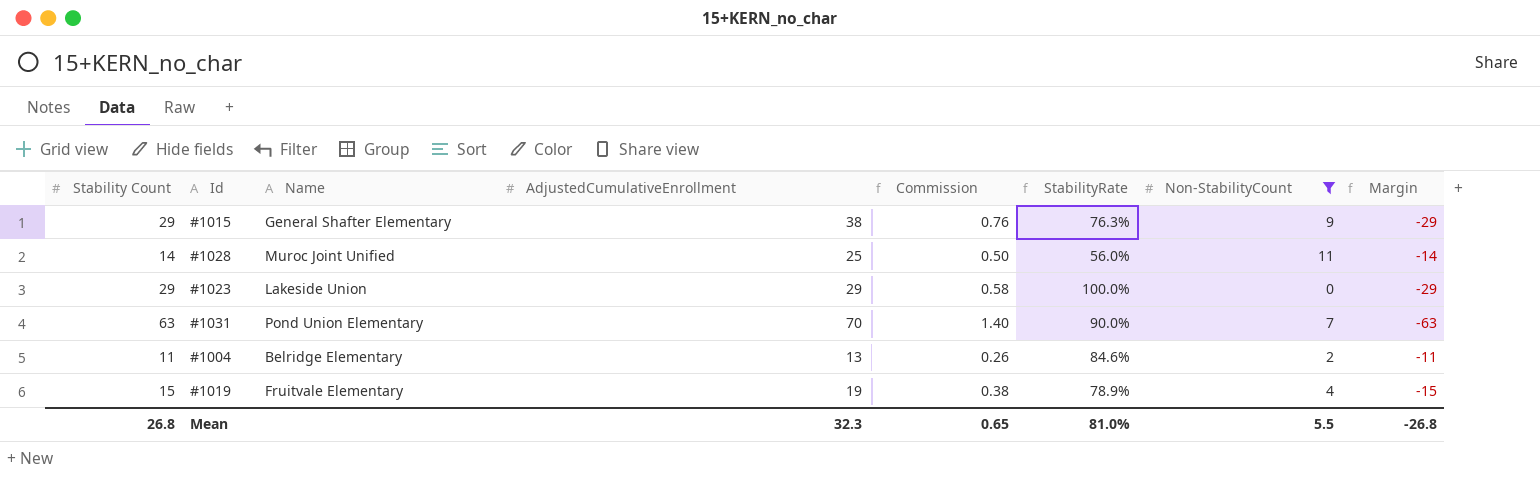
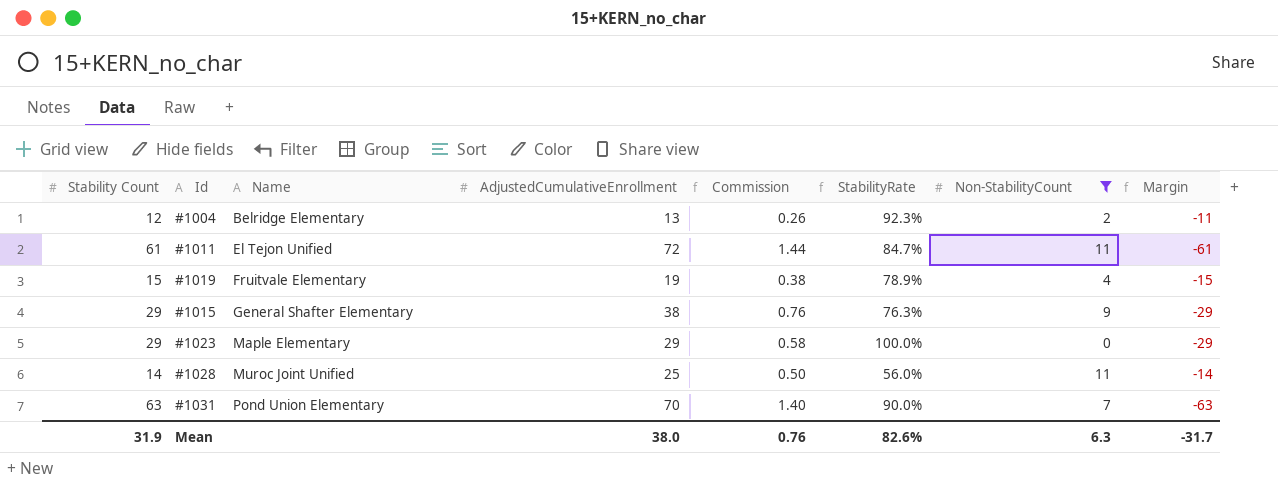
row order: none -> Name ascending
#1004 | Stability Count: 11 -> 12
#1004 | StabilityRate: 84.6% -> 92.3%
row #1011: none -> 61 | El Tejon Unified | 72 | 1.44 | 84.7% | 11 | -61
#1023 | Name: Lakeside Union -> Maple Elementary
Mean | Stability Count: 26.8 -> 31.9
Mean | AdjustedCumulativeEnrollment: 32.3 -> 38.0
Mean | Commission: 0.65 -> 0.76
Mean | StabilityRate: 81.0% -> 82.6%
Mean | Non-StabilityCount: 5.5 -> 6.3
Mean | Margin: -26.8 -> -31.7

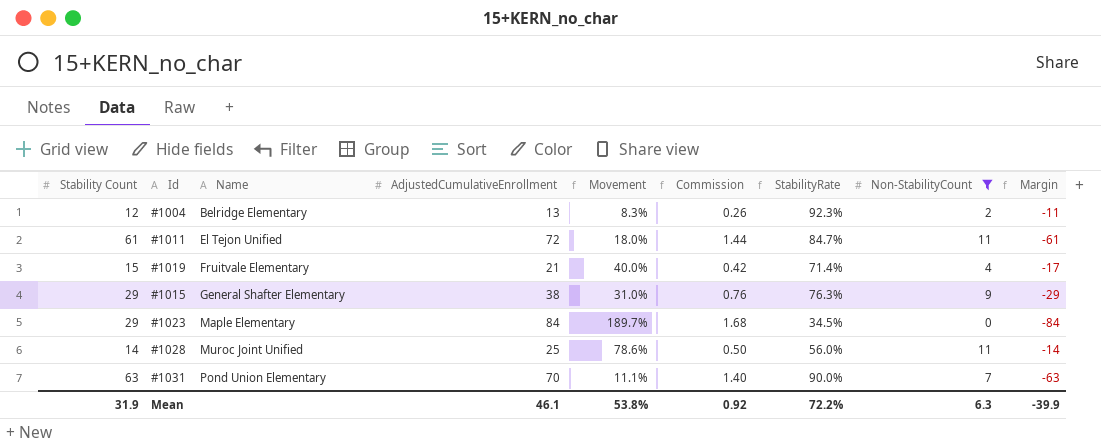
column Movement | formula: none -> ([AdjustedCumulativeEnrollment] - [Stability Count]) / [Stability Count]
#1019 | AdjustedCumulativeEnrollment: 19 -> 21
#1019 | Commission: 0.38 -> 0.42
#1019 | StabilityRate: 78.9% -> 71.4%
#1019 | Margin: -15 -> -17
#1023 | AdjustedCumulativeEnrollment: 29 -> 84
#1023 | Commission: 0.58 -> 1.68
#1023 | StabilityRate: 100.0% -> 34.5%
#1023 | Margin: -29 -> -84
Mean | AdjustedCumulativeEnrollment: 38.0 -> 46.1
Mean | Commission: 0.76 -> 0.92
Mean | StabilityRate: 82.6% -> 72.2%
Mean | Margin: -31.7 -> -39.9

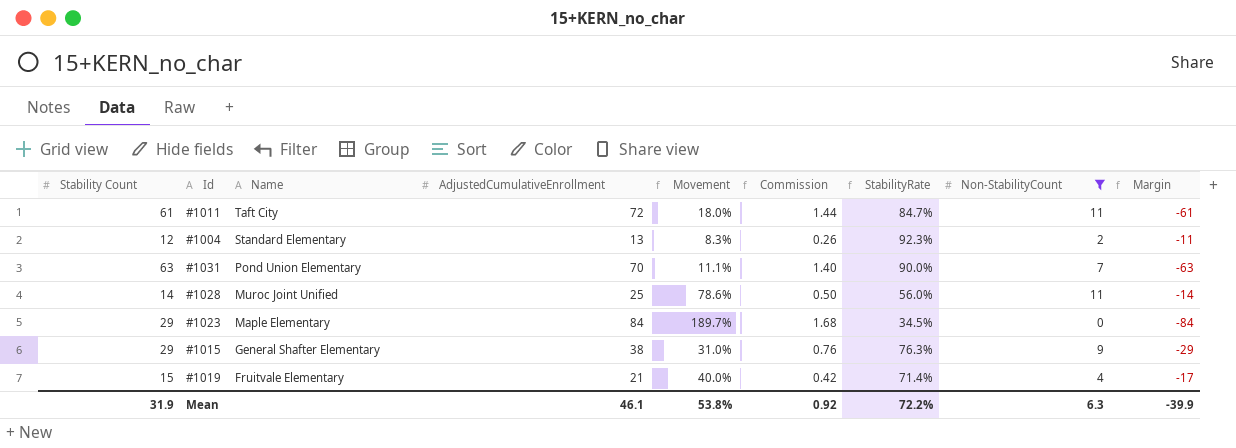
row order: Name ascending -> Name descending
#1011 | Name: El Tejon Unified -> Taft City
#1004 | Name: Belridge Elementary -> Standard Elementary

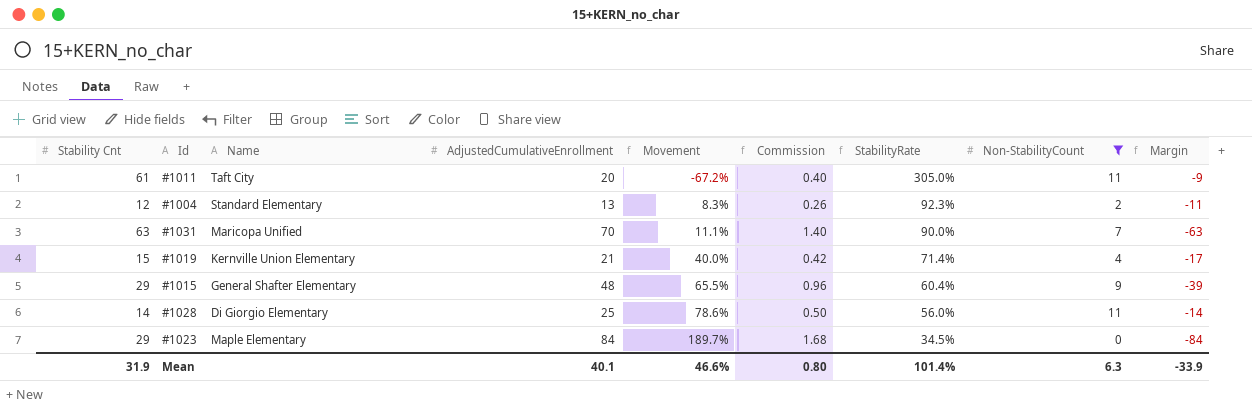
row order: Name descending -> Movement ascending
column name: Stability Count -> Stability Cnt
#1011 | AdjustedCumulativeEnrollment: 72 -> 20
#1011 | Movement: 18.0% -> -67.2%
#1011 | Commission: 1.44 -> 0.40
#1011 | StabilityRate: 84.7% -> 305.0%
#1011 | Margin: -61 -> -9
#1031 | Name: Pond Union Elementary -> Maricopa Unified
#1019 | Name: Fruitvale Elementary -> Kernville Union Elementary
#1015 | AdjustedCumulativeEnrollment: 38 -> 48
#1015 | Movement: 31.0% -> 65.5%
#1015 | Commission: 0.76 -> 0.96
#1015 | StabilityRate: 76.3% -> 60.4%
#1015 | Margin: -29 -> -39
#1028 | Name: Muroc Joint Unified -> Di Giorgio Elementary
Mean | AdjustedCumulativeEnrollment: 46.1 -> 40.1
Mean | Movement: 53.8% -> 46.6%
Mean | Commission: 0.92 -> 0.80
Mean | StabilityRate: 72.2% -> 101.4%
Mean | Margin: -39.9 -> -33.9

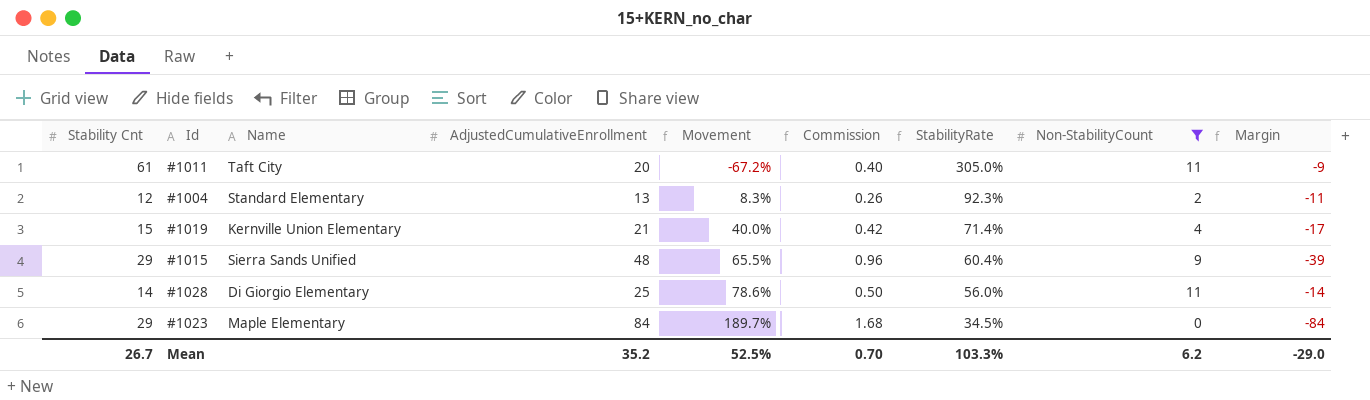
row #1031: 63 | Maricopa Unified | 70 | 11.1% | 1.40 | 90.0% | 7 | -63 -> none
#1015 | Name: General Shafter Elementary -> Sierra Sands Unified
Mean | Stability Cnt: 31.9 -> 26.7
Mean | AdjustedCumulativeEnrollment: 40.1 -> 35.2
Mean | Movement: 46.6% -> 52.5%
Mean | Commission: 0.80 -> 0.70
Mean | StabilityRate: 101.4% -> 103.3%
Mean | Non-StabilityCount: 6.3 -> 6.2
Mean | Margin: -33.9 -> -29.0

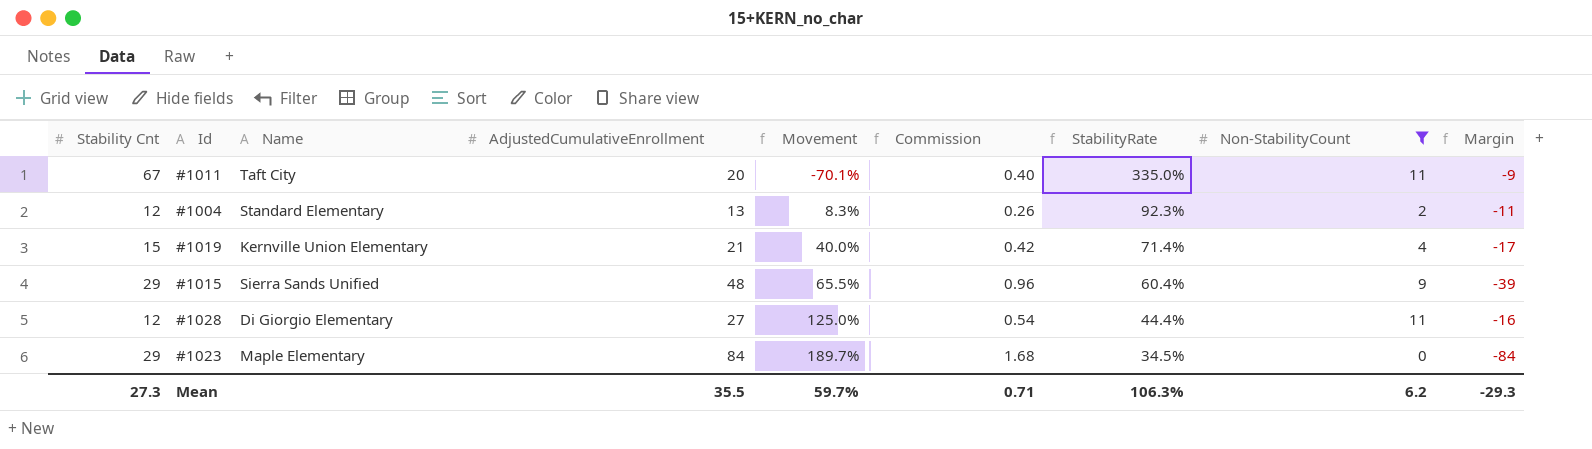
#1011 | Stability Cnt: 61 -> 67
#1011 | Movement: -67.2% -> -70.1%
#1011 | StabilityRate: 305.0% -> 335.0%
#1028 | Stability Cnt: 14 -> 12
#1028 | AdjustedCumulativeEnrollment: 25 -> 27
#1028 | Movement: 78.6% -> 125.0%
#1028 | Commission: 0.50 -> 0.54
#1028 | StabilityRate: 56.0% -> 44.4%
#1028 | Margin: -14 -> -16
Mean | Stability Cnt: 26.7 -> 27.3
Mean | AdjustedCumulativeEnrollment: 35.2 -> 35.5
Mean | Movement: 52.5% -> 59.7%
Mean | Commission: 0.70 -> 0.71
Mean | StabilityRate: 103.3% -> 106.3%
Mean | Margin: -29.0 -> -29.3

